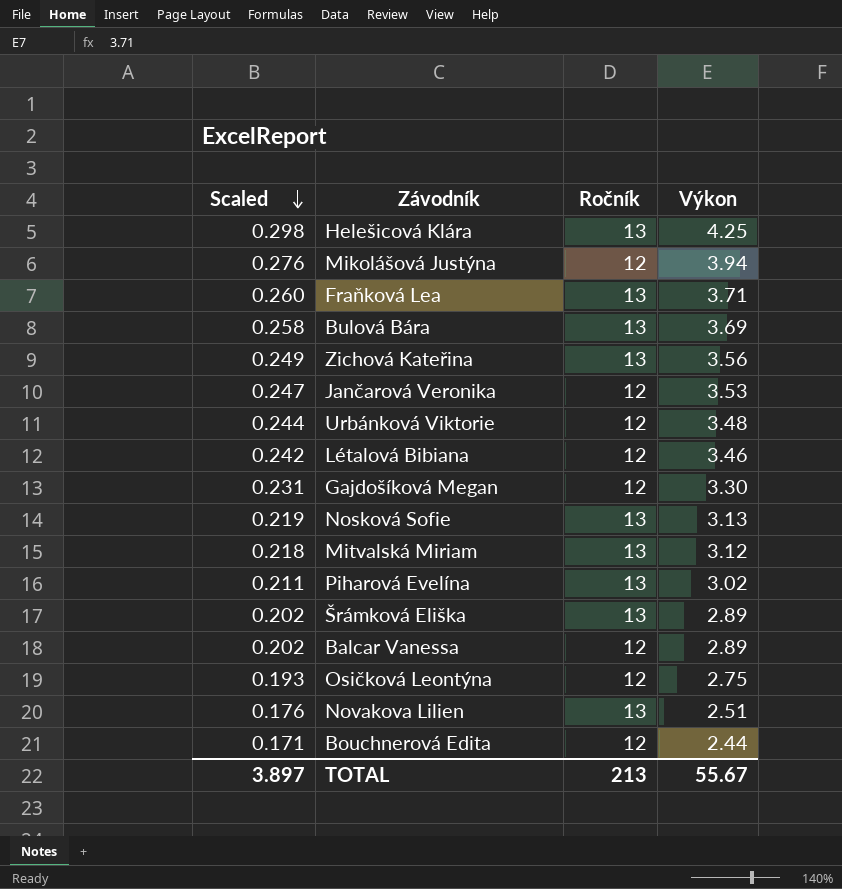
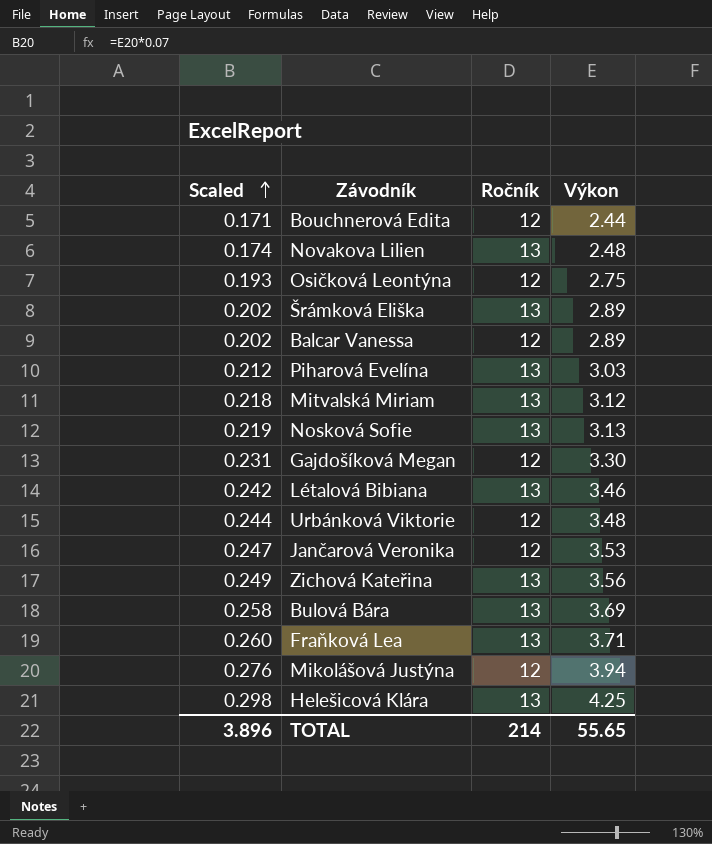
row order: Scaled descending -> Scaled ascending
Novakova Lilien | Scaled: 0.176 -> 0.174
Novakova Lilien | Výkon: 2.51 -> 2.48
Piharová Evelína | Scaled: 0.211 -> 0.212
Piharová Evelína | Výkon: 3.02 -> 3.03
Létalová Bibiana | Ročník: 12 -> 13
TOTAL | Scaled: 3.897 -> 3.896
TOTAL | Ročník: 213 -> 214
TOTAL | Výkon: 55.67 -> 55.65

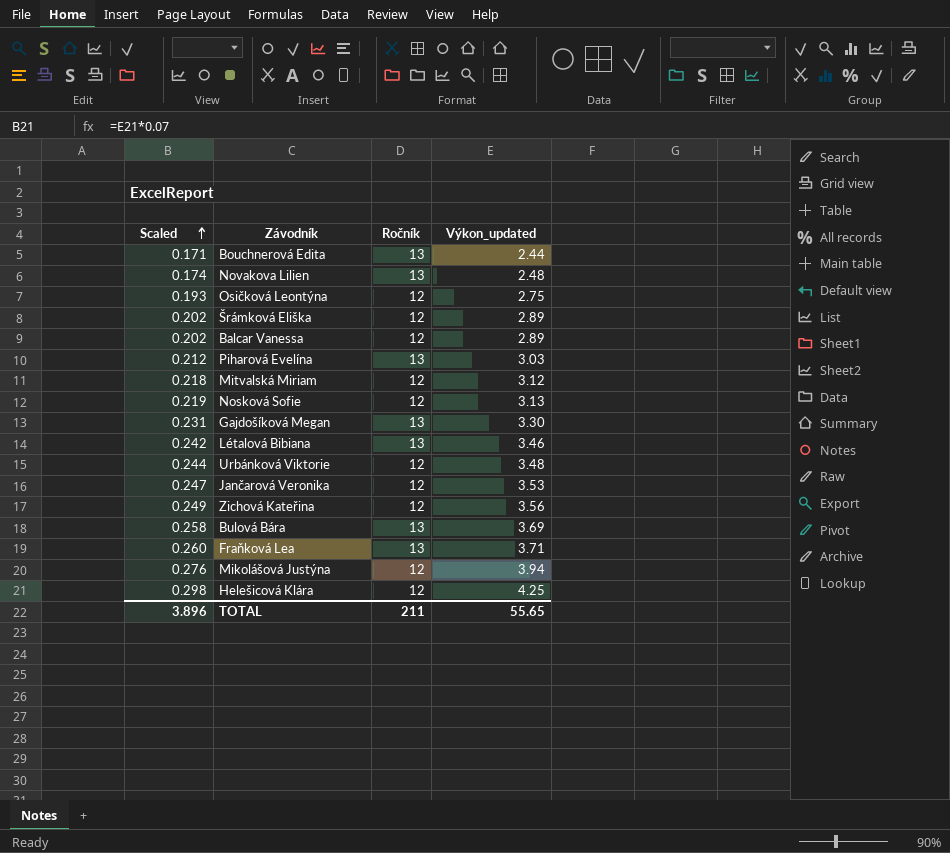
column name: Výkon -> Výkon_updated
Bouchnerová Edita | Ročník: 12 -> 13
Šrámková Eliška | Ročník: 13 -> 12
Mitvalská Miriam | Ročník: 13 -> 12
Nosková Sofie | Ročník: 13 -> 12
Gajdošíková Megan | Ročník: 12 -> 13
Zichová Kateřina | Ročník: 13 -> 12
Helešicová Klára | Ročník: 13 -> 12
TOTAL | Ročník: 214 -> 211

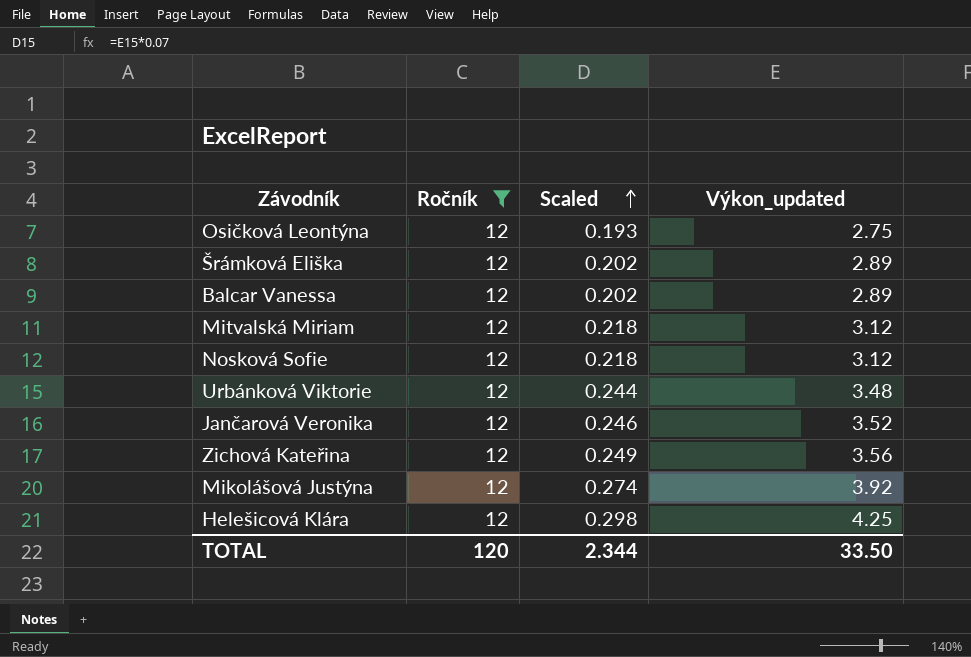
filter: none -> Ročník = 12
column Scaled | position: 1 -> 3
Nosková Sofie | Scaled: 0.219 -> 0.218
Nosková Sofie | Výkon_updated: 3.13 -> 3.12
Jančarová Veronika | Scaled: 0.247 -> 0.246
Jančarová Veronika | Výkon_updated: 3.53 -> 3.52
Mikolášová Justýna | Scaled: 0.276 -> 0.274
Mikolášová Justýna | Výkon_updated: 3.94 -> 3.92
TOTAL | Ročník: 211 -> 120
TOTAL | Scaled: 3.896 -> 2.344
TOTAL | Výkon_updated: 55.65 -> 33.50

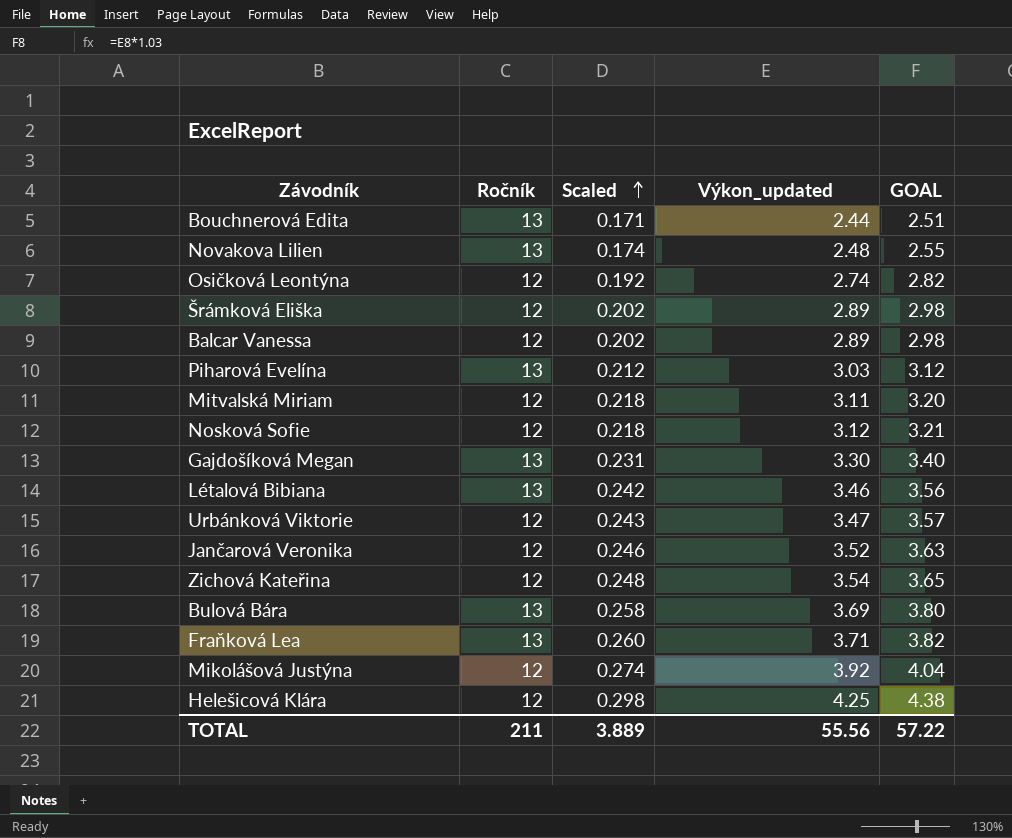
filter: Ročník = 12 -> none
column GOAL | formula: none -> [Výkon_updated] * 1.03
Osičková Leontýna | Scaled: 0.193 -> 0.192
Osičková Leontýna | Výkon_updated: 2.75 -> 2.74
Mitvalská Miriam | Výkon_updated: 3.12 -> 3.11
Urbánková Viktorie | Scaled: 0.244 -> 0.243
Urbánková Viktorie | Výkon_updated: 3.48 -> 3.47
Zichová Kateřina | Scaled: 0.249 -> 0.248
Zichová Kateřina | Výkon_updated: 3.56 -> 3.54
TOTAL | Ročník: 120 -> 211
TOTAL | Scaled: 2.344 -> 3.889
TOTAL | Výkon_updated: 33.50 -> 55.56

